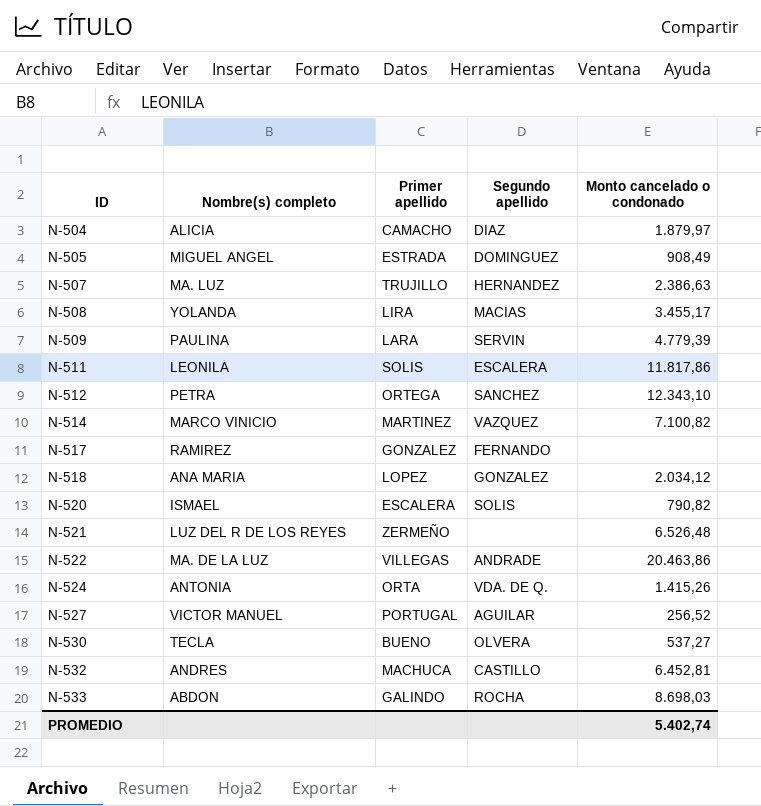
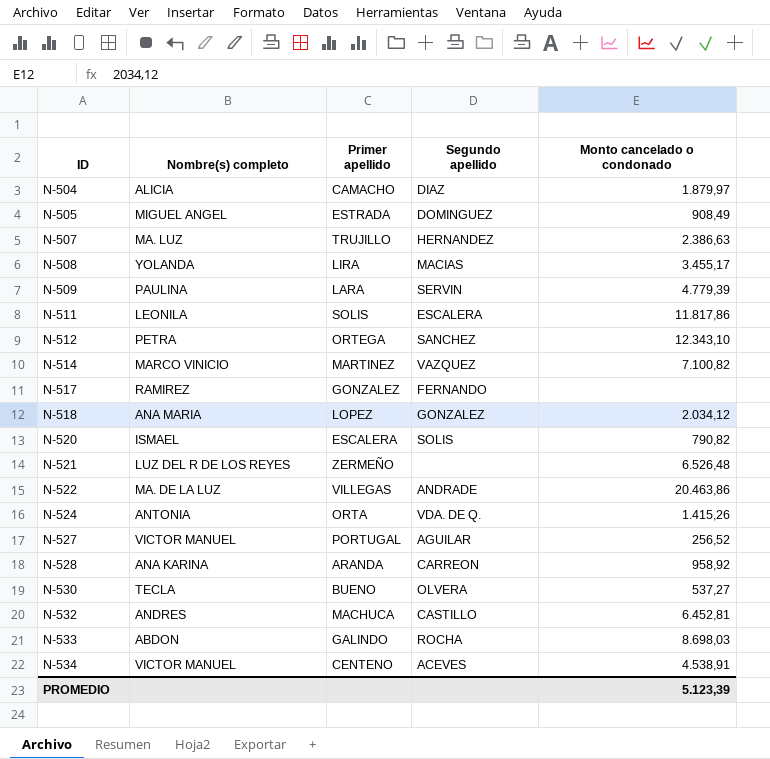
row N-528: none -> ANA KARINA | ARANDA | CARREON | 958,92
row N-534: none -> VICTOR MANUEL | CENTENO | ACEVES | 4.538,91
PROMEDIO | Monto cancelado o condonado: 5.402,74 -> 5.123,39

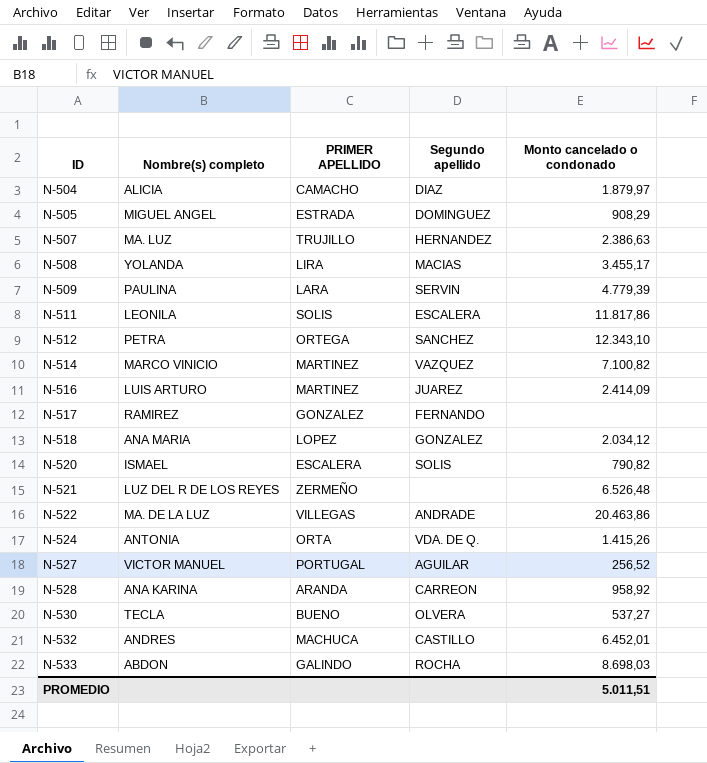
column name: Primer apellido -> PRIMER APELLIDO
row N-534: VICTOR MANUEL | CENTENO | ACEVES | 4.538,91 -> none
N-505 | Monto cancelado o condonado: 908,49 -> 908,29
row N-516: none -> LUIS ARTURO | MARTINEZ | JUAREZ | 2.414,09
N-532 | Monto cancelado o condonado: 6.452,81 -> 6.452,01
PROMEDIO | Monto cancelado o condonado: 5.123,39 -> 5.011,51

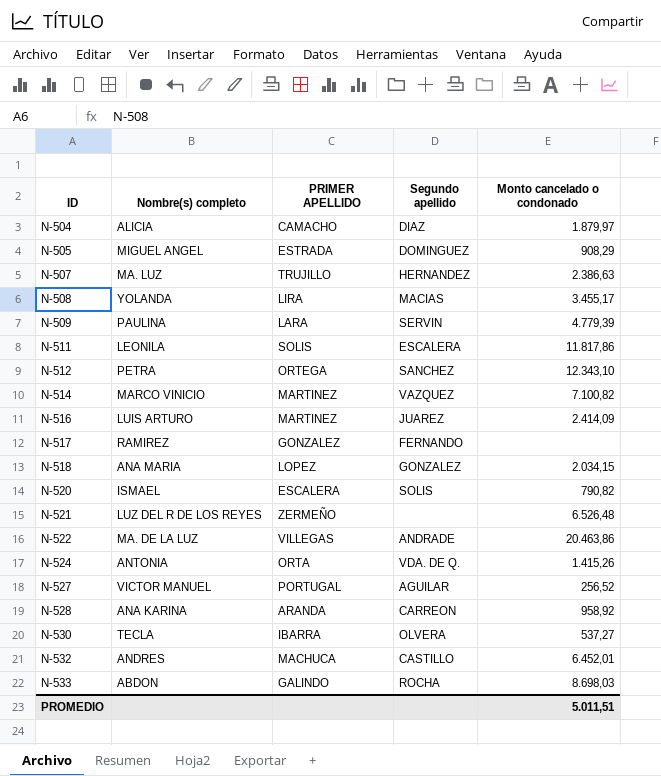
N-518 | Monto cancelado o condonado: 2.034,12 -> 2.034,15
N-530 | PRIMER APELLIDO: BUENO -> IBARRA

